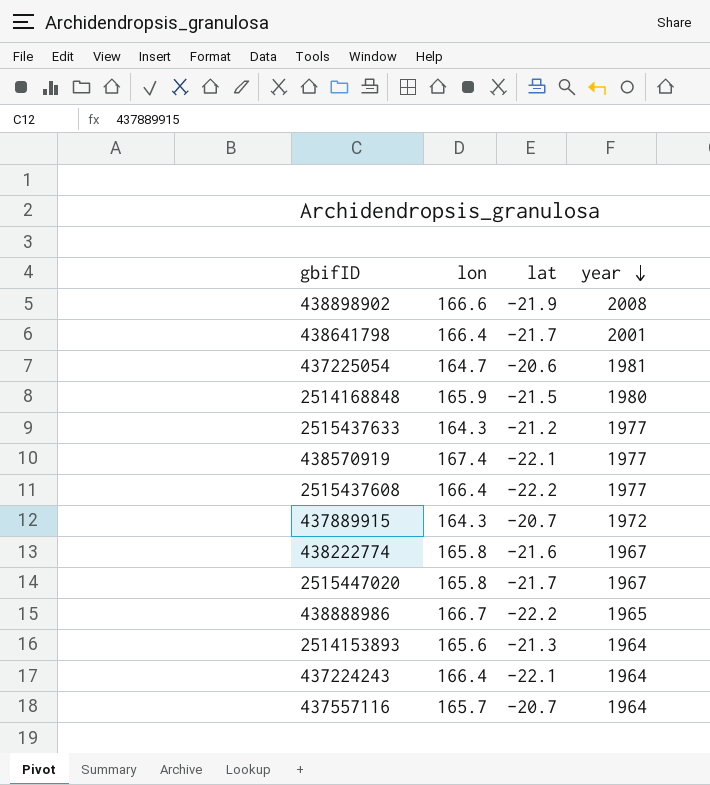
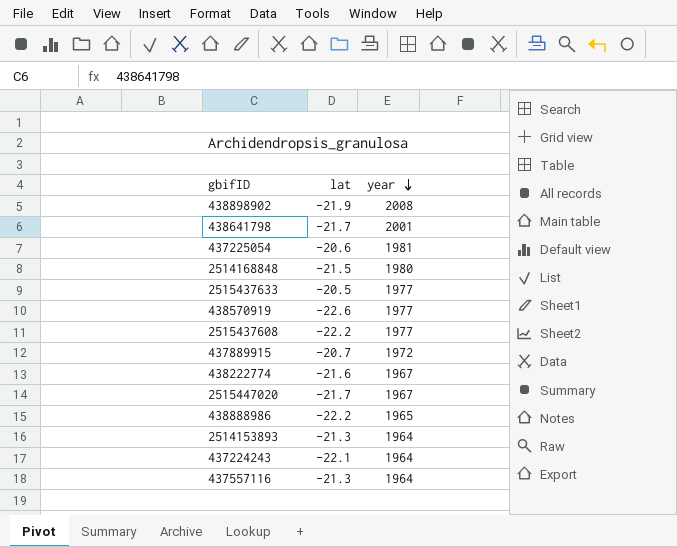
column lon | position: 2 -> none
2515437633 | lat: -21.2 -> -20.5
438570919 | lat: -22.1 -> -22.6
437557116 | lat: -20.7 -> -21.3

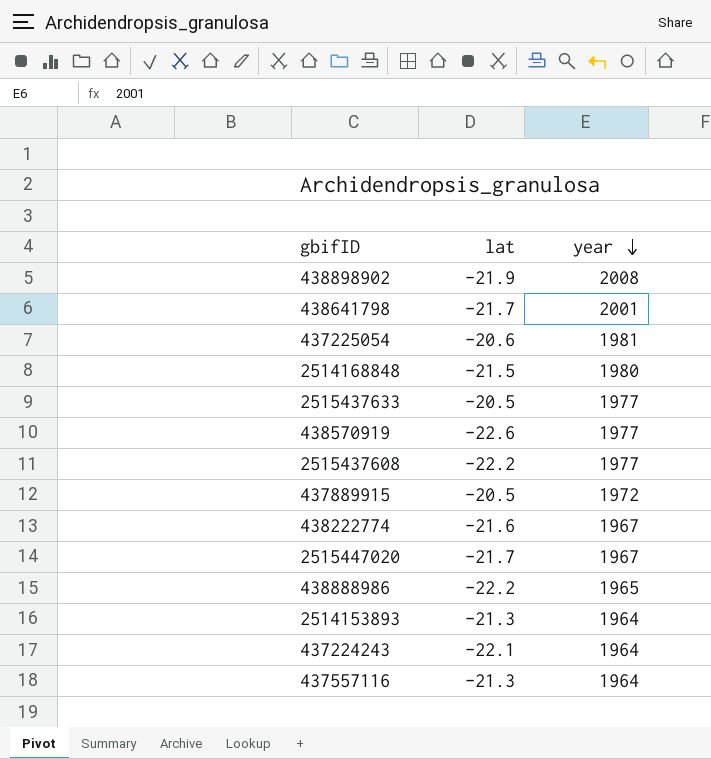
437889915 | lat: -20.7 -> -20.5

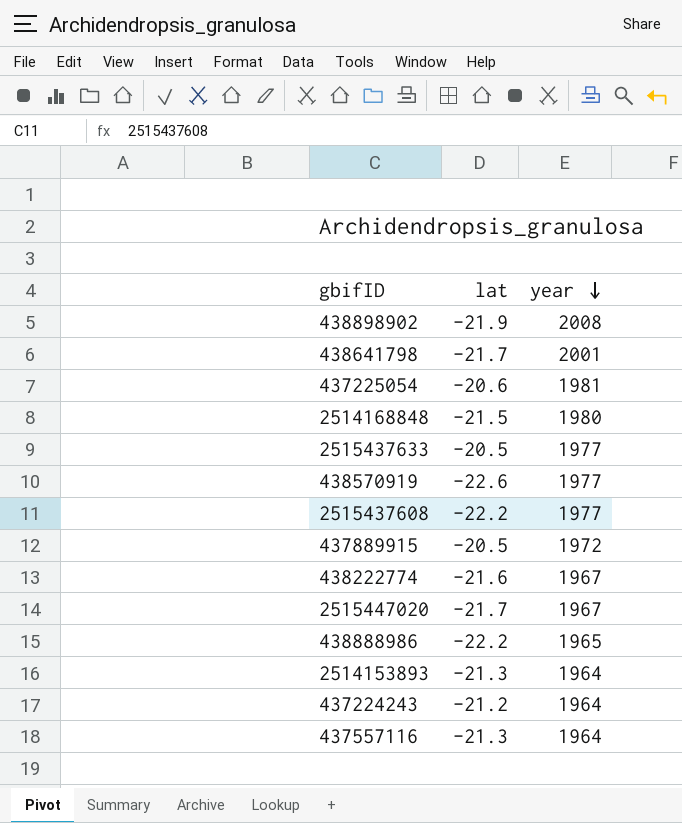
437224243 | lat: -22.1 -> -21.2

